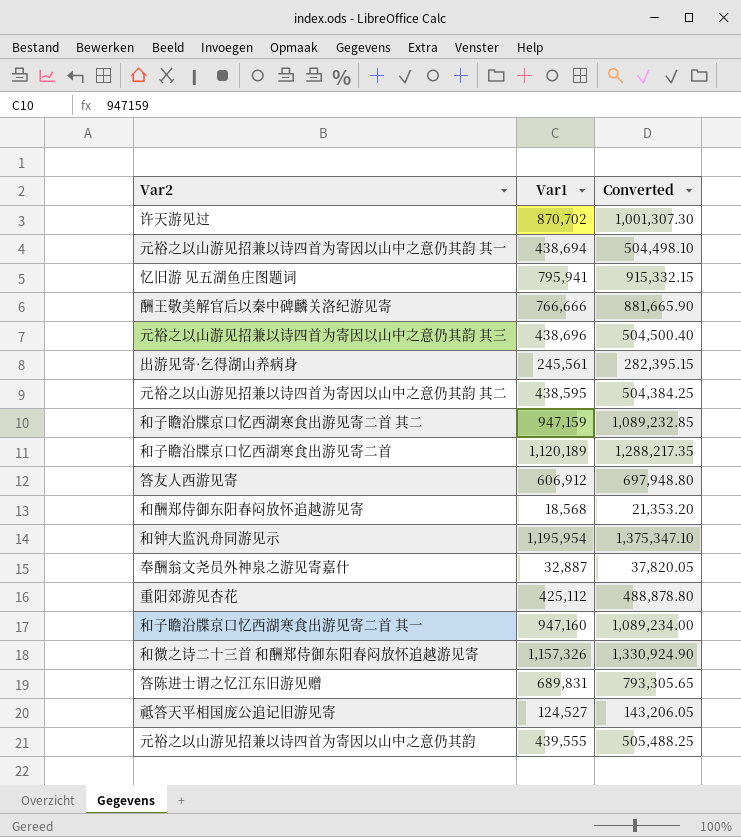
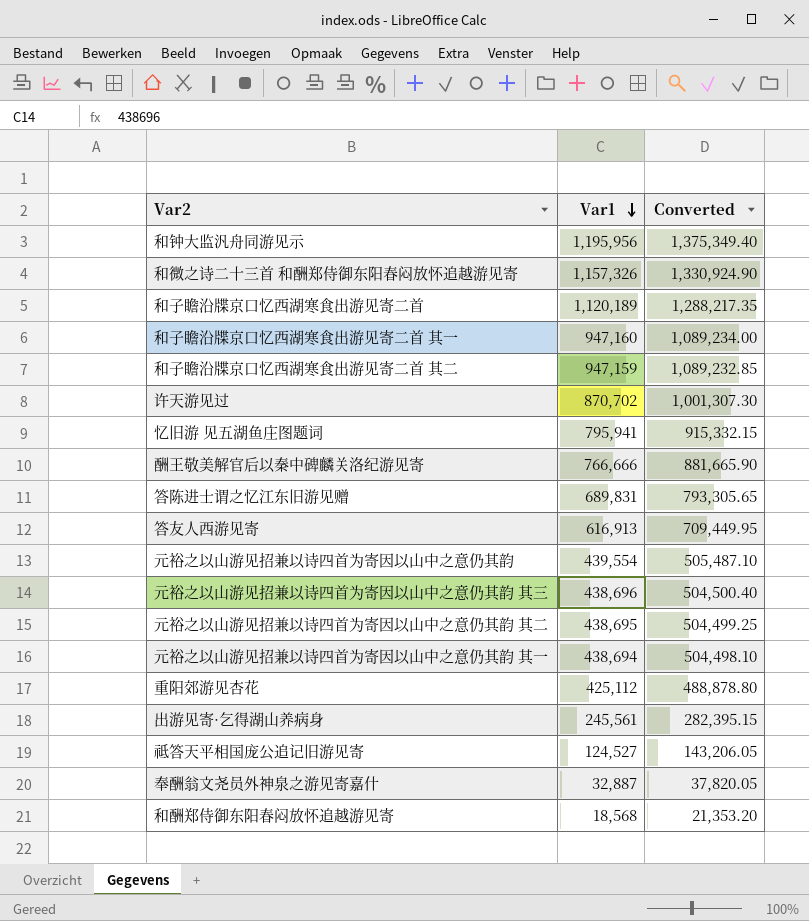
row order: none -> Var1 descending
和钟大监汎舟同游见示 | Var1: 1,195,954 -> 1,195,956
和钟大监汎舟同游见示 | Converted: 1,375,347.10 -> 1,375,349.40
答友人西游见寄 | Var1: 606,912 -> 616,913
答友人西游见寄 | Converted: 697,948.80 -> 709,449.95
元裕之以山游见招兼以诗四首为寄因以山中之意仍其韵 | Var1: 439,555 -> 439,554
元裕之以山游见招兼以诗四首为寄因以山中之意仍其韵 | Converted: 505,488.25 -> 505,487.10
元裕之以山游见招兼以诗四首为寄因以山中之意仍其韵 其二 | Var1: 438,595 -> 438,695
元裕之以山游见招兼以诗四首为寄因以山中之意仍其韵 其二 | Converted: 504,384.25 -> 504,499.25

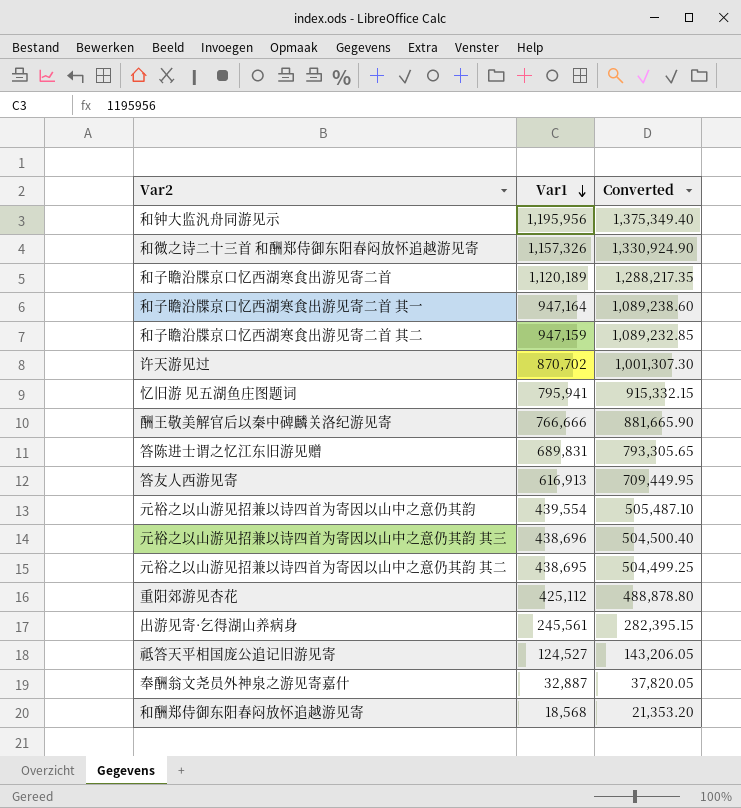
row 元裕之以山游见招兼以诗四首为寄因以山中之意仍其韵 其一: 438,694 | 504,498.10 -> none
和子瞻沿牒京口忆西湖寒食出游见寄二首 其一 | Var1: 947,160 -> 947,164
和子瞻沿牒京口忆西湖寒食出游见寄二首 其一 | Converted: 1,089,234.00 -> 1,089,238.60

